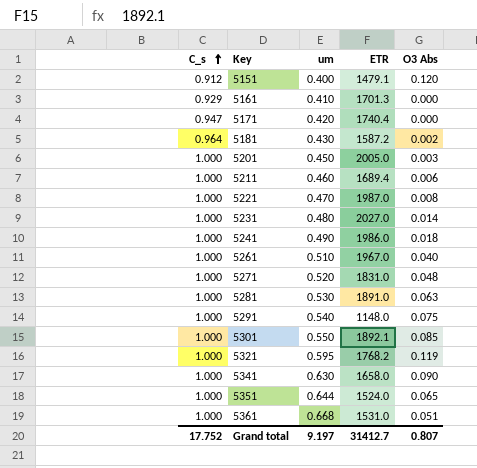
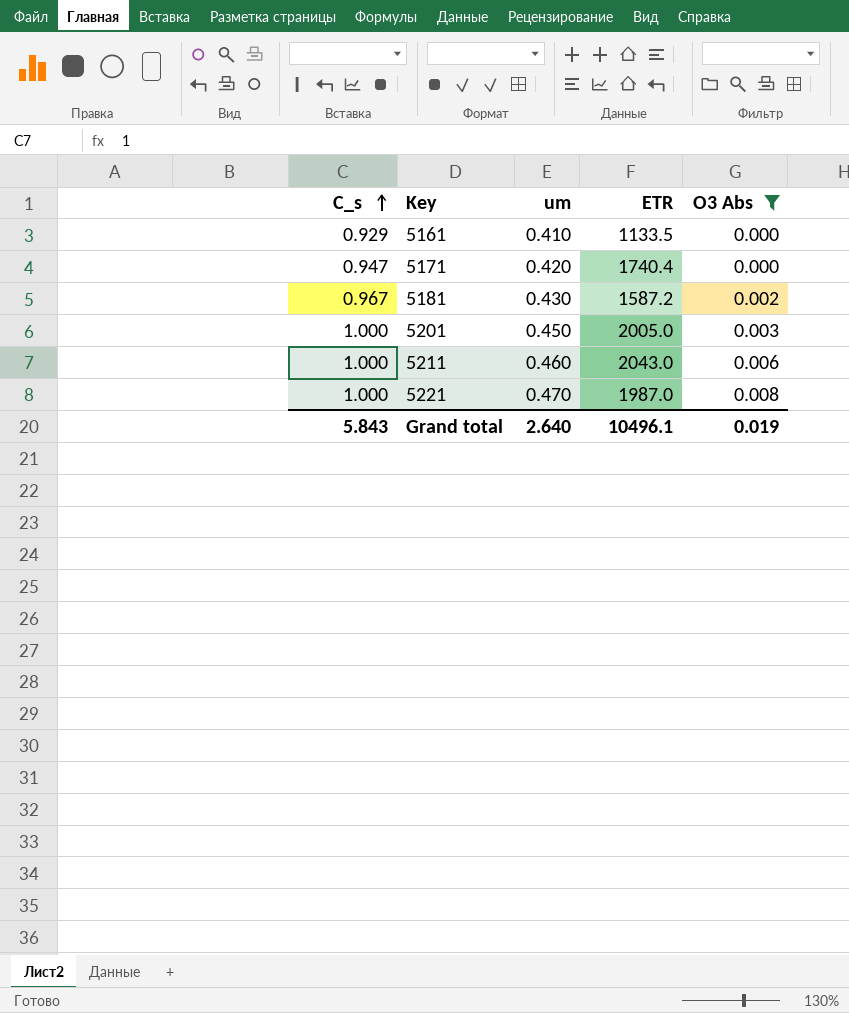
filter: none -> O3 Abs <= 0.008
5161 | ETR: 1701.3 -> 1133.5
5181 | C_s: 0.964 -> 0.967
5211 | ETR: 1689.4 -> 2043.0
Grand total | C_s: 17.752 -> 5.843
Grand total | um: 9.197 -> 2.640
Grand total | ETR: 31412.7 -> 10496.1
Grand total | O3 Abs: 0.807 -> 0.019

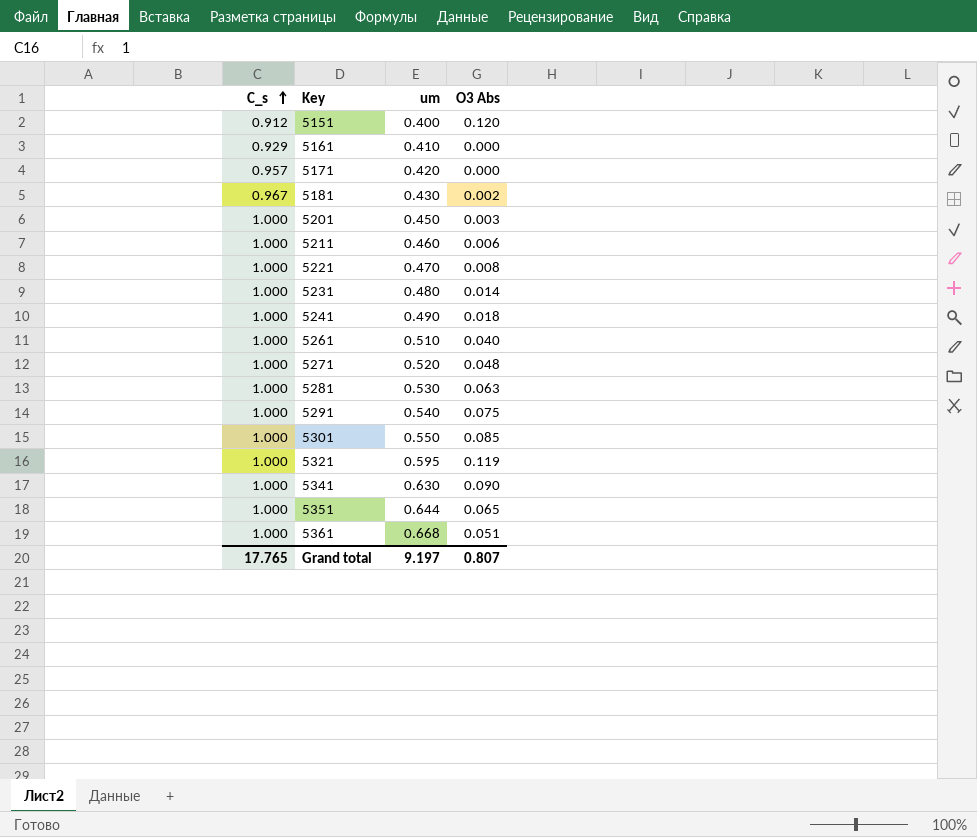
filter: O3 Abs <= 0.008 -> none
column ETR | position: 4 -> none
5171 | C_s: 0.947 -> 0.957
Grand total | C_s: 5.843 -> 17.765
Grand total | um: 2.640 -> 9.197
Grand total | O3 Abs: 0.019 -> 0.807

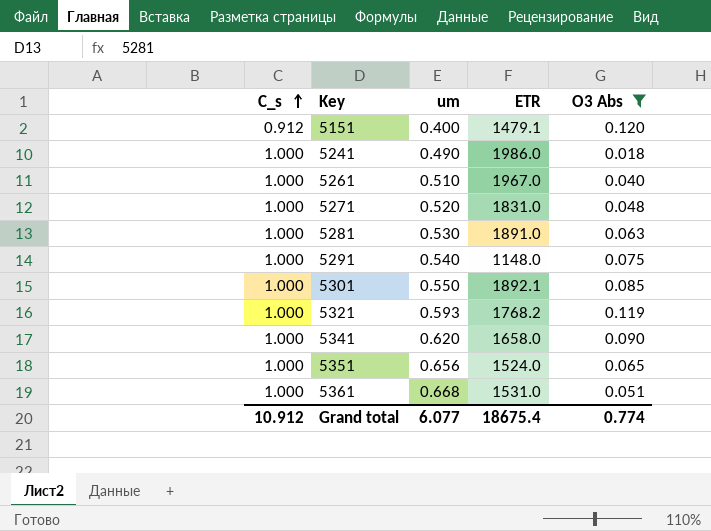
filter: none -> O3 Abs >= 0.018
column ETR | position: none -> 4
5321 | um: 0.595 -> 0.593
5341 | um: 0.630 -> 0.620
5351 | um: 0.644 -> 0.656
Grand total | C_s: 17.765 -> 10.912
Grand total | um: 9.197 -> 6.077
Grand total | O3 Abs: 0.807 -> 0.774

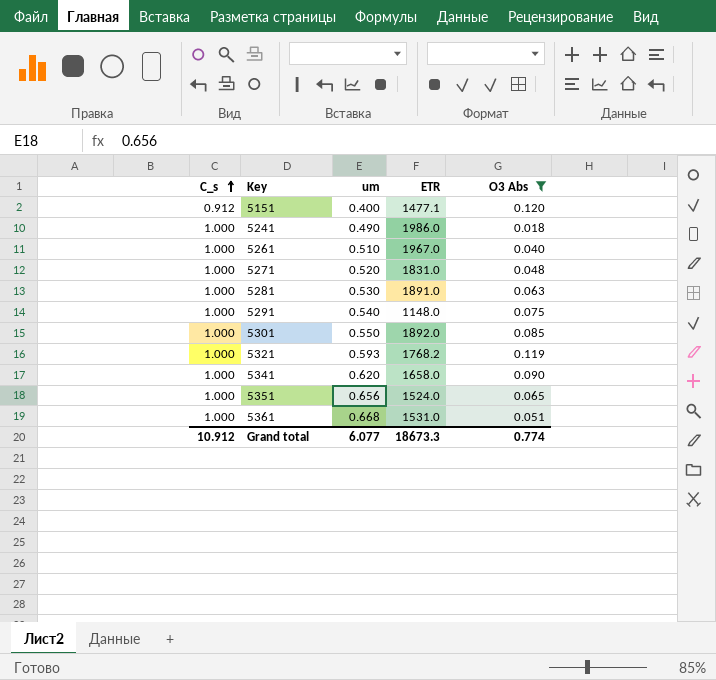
5151 | ETR: 1479.1 -> 1477.1
5301 | ETR: 1892.1 -> 1892.0
Grand total | ETR: 18675.4 -> 18673.3

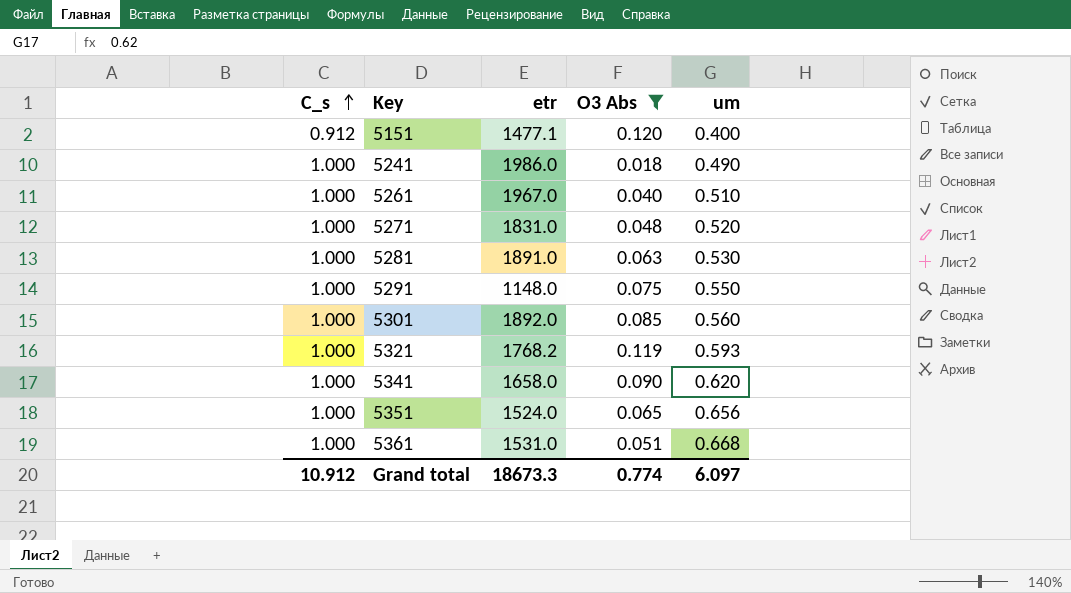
column name: ETR -> etr
column um | position: 3 -> 5
5291 | um: 0.540 -> 0.550
5301 | um: 0.550 -> 0.560
Grand total | um: 6.077 -> 6.097

